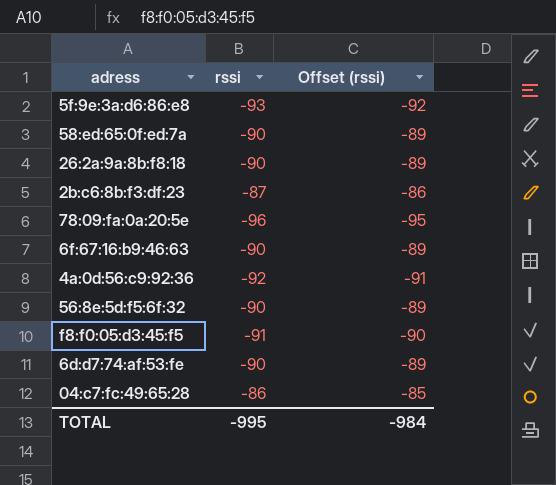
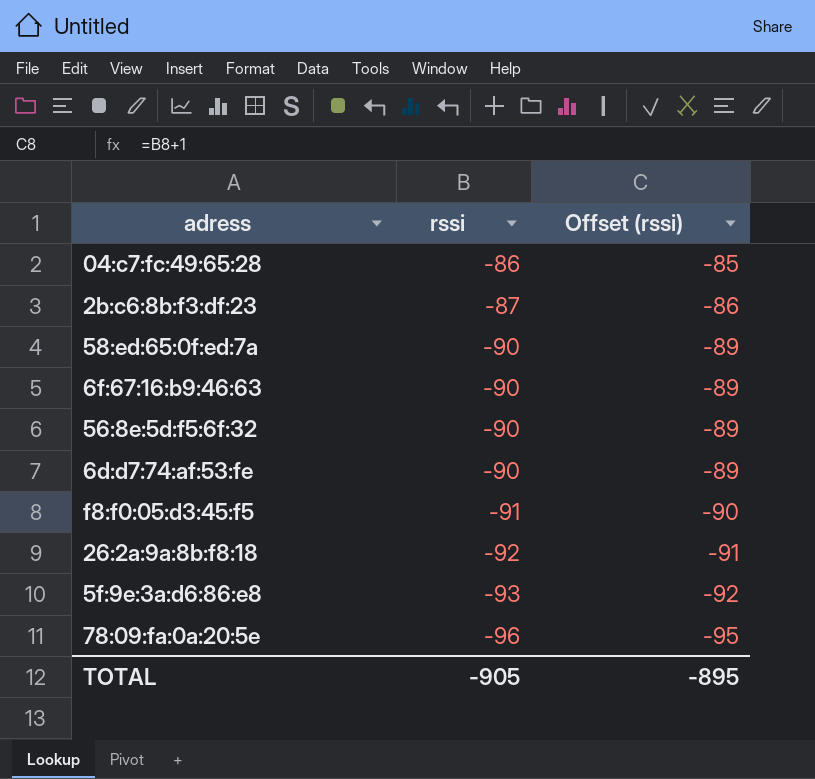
row order: none -> rssi descending
row 4a:0d:56:c9:92:36: -92 | -91 -> none
26:2a:9a:8b:f8:18 | rssi: -90 -> -92
26:2a:9a:8b:f8:18 | Offset (rssi): -89 -> -91
TOTAL | rssi: -995 -> -905
TOTAL | Offset (rssi): -984 -> -895

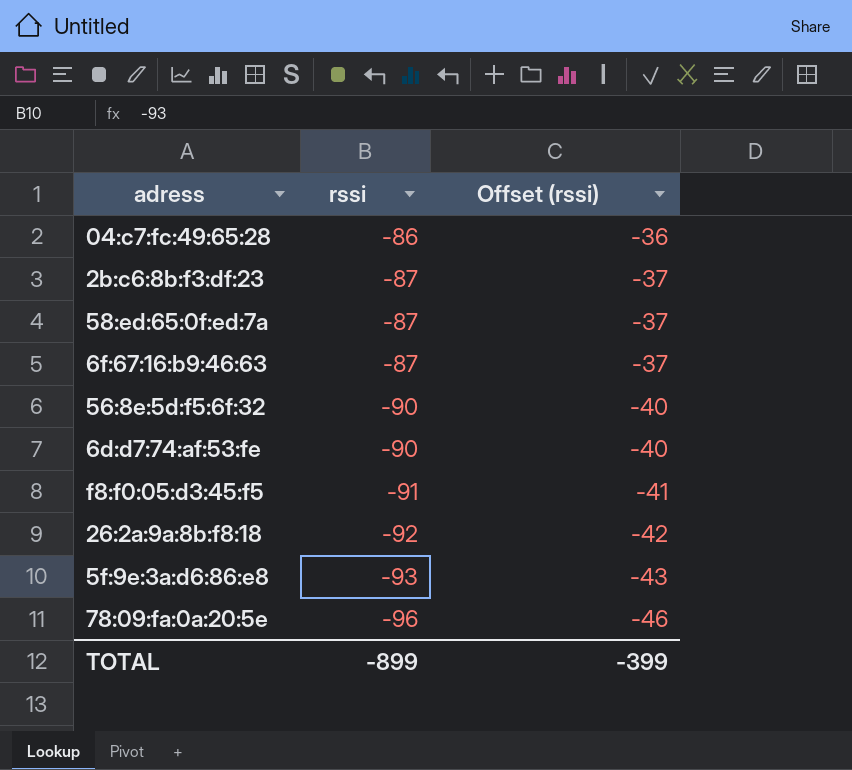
column Offset (rssi) | formula: [rssi] + 1 -> [rssi] + 50
58:ed:65:0f:ed:7a | rssi: -90 -> -87
6f:67:16:b9:46:63 | rssi: -90 -> -87
TOTAL | rssi: -905 -> -899
TOTAL | Offset (rssi): -895 -> -399

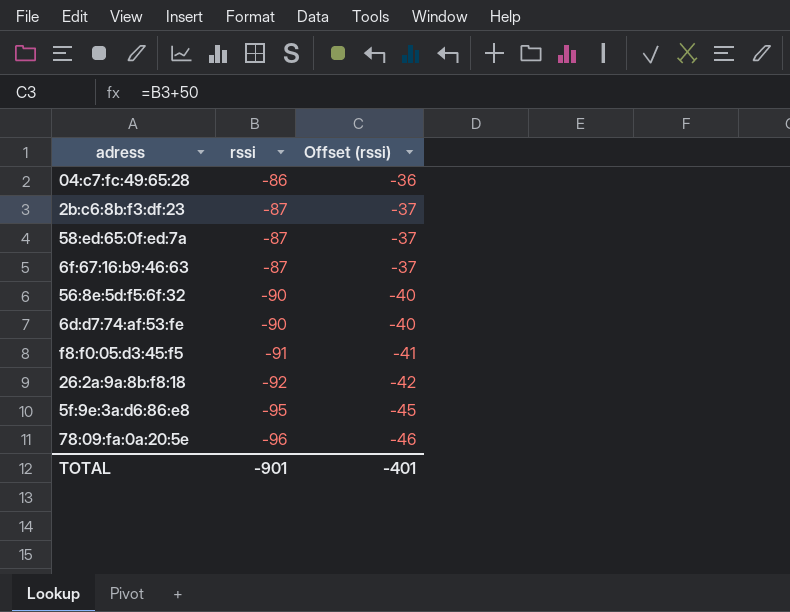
5f:9e:3a:d6:86:e8 | rssi: -93 -> -95
5f:9e:3a:d6:86:e8 | Offset (rssi): -43 -> -45
TOTAL | rssi: -899 -> -901
TOTAL | Offset (rssi): -399 -> -401

